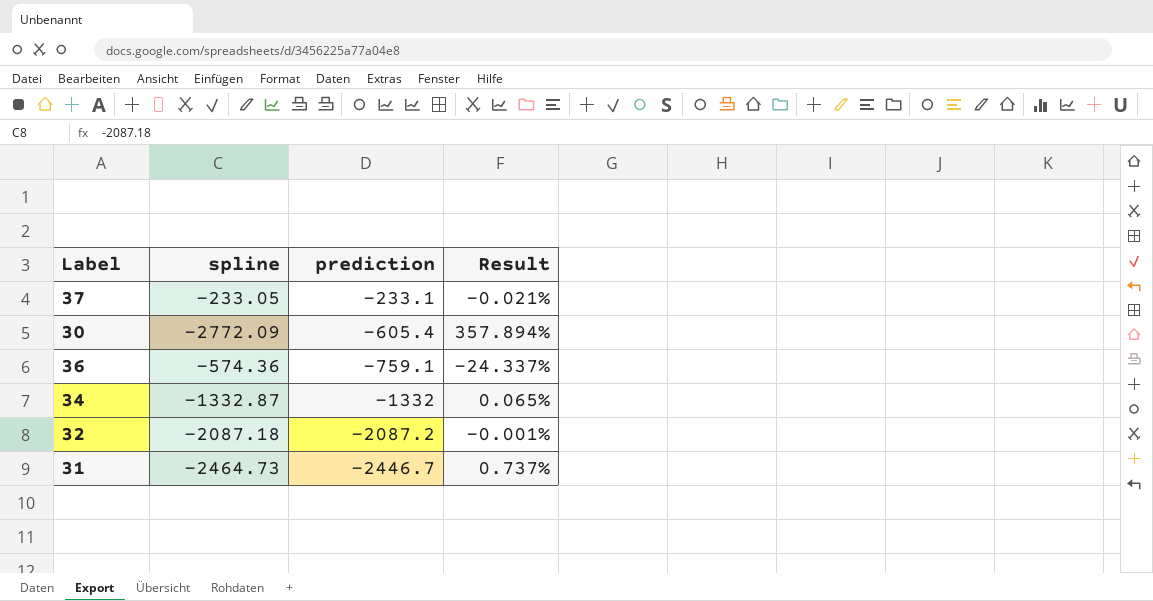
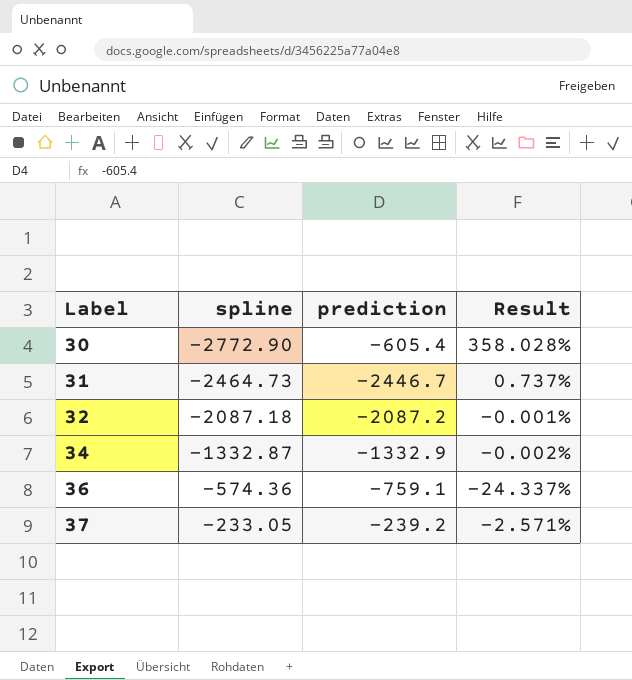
row order: prediction descending -> Label ascending
30 | spline: -2772.09 -> -2772.90
30 | Result: 357.894% -> 358.028%
34 | prediction: -1332 -> -1332.9
34 | Result: 0.065% -> -0.002%
37 | prediction: -233.1 -> -239.2
37 | Result: -0.021% -> -2.571%

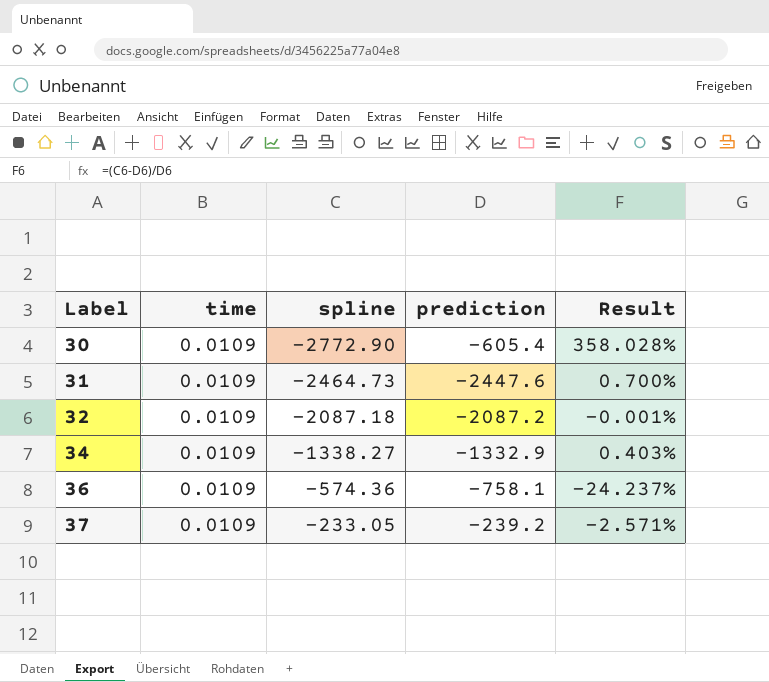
column time | position: none -> 2
31 | prediction: -2446.7 -> -2447.6
31 | Result: 0.737% -> 0.700%
34 | spline: -1332.87 -> -1338.27
34 | Result: -0.002% -> 0.403%
36 | prediction: -759.1 -> -758.1
36 | Result: -24.337% -> -24.237%

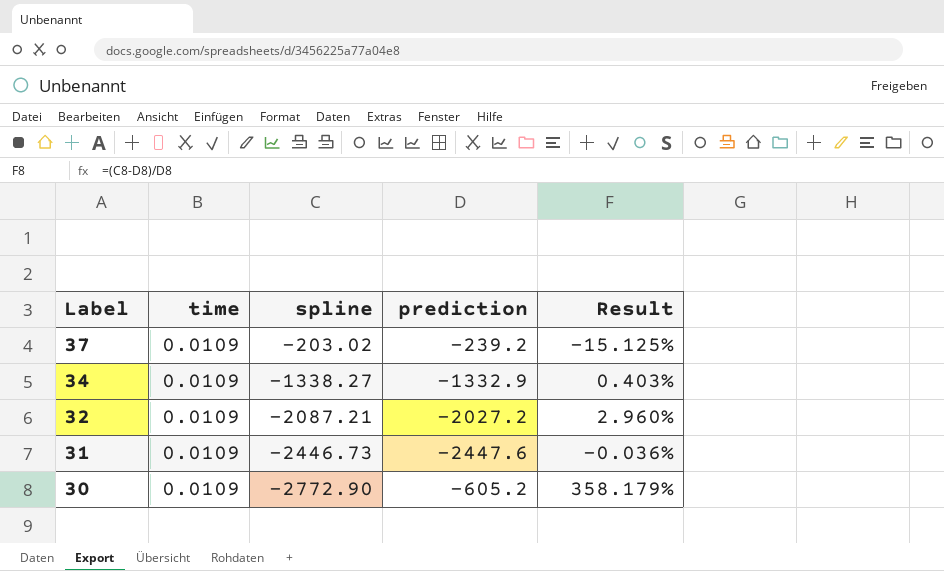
row order: Label ascending -> Label descending
row 36: 0.0109 | -574.36 | -758.1 | -24.237% -> none
37 | spline: -233.05 -> -203.02
37 | Result: -2.571% -> -15.125%
32 | spline: -2087.18 -> -2087.21
32 | prediction: -2087.2 -> -2027.2
32 | Result: -0.001% -> 2.960%
31 | spline: -2464.73 -> -2446.73
31 | Result: 0.700% -> -0.036%
30 | prediction: -605.4 -> -605.2
30 | Result: 358.028% -> 358.179%

